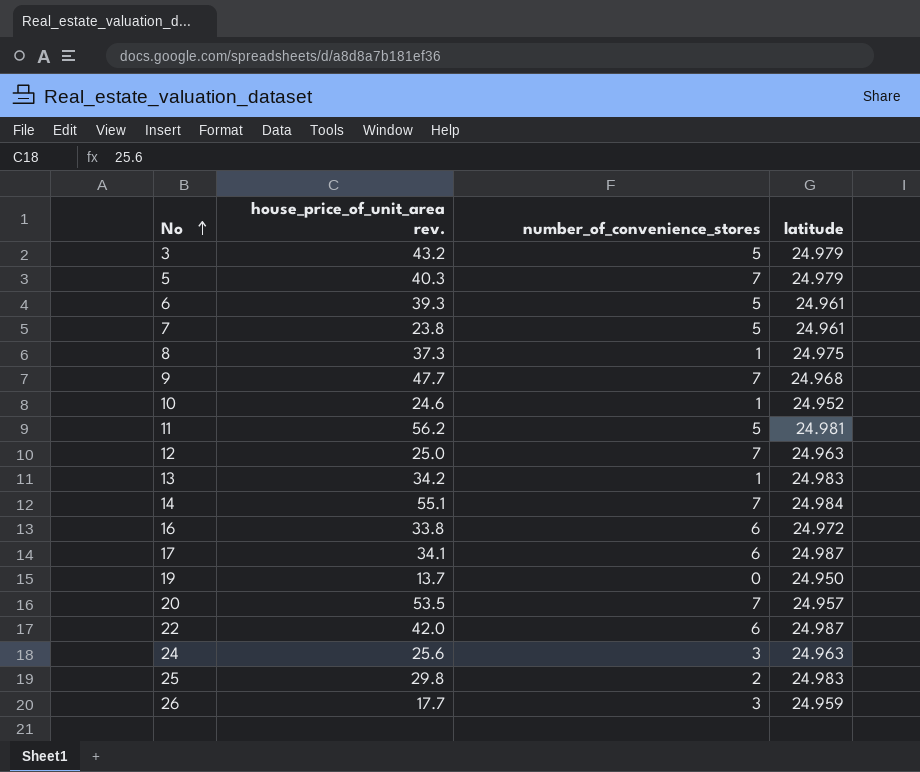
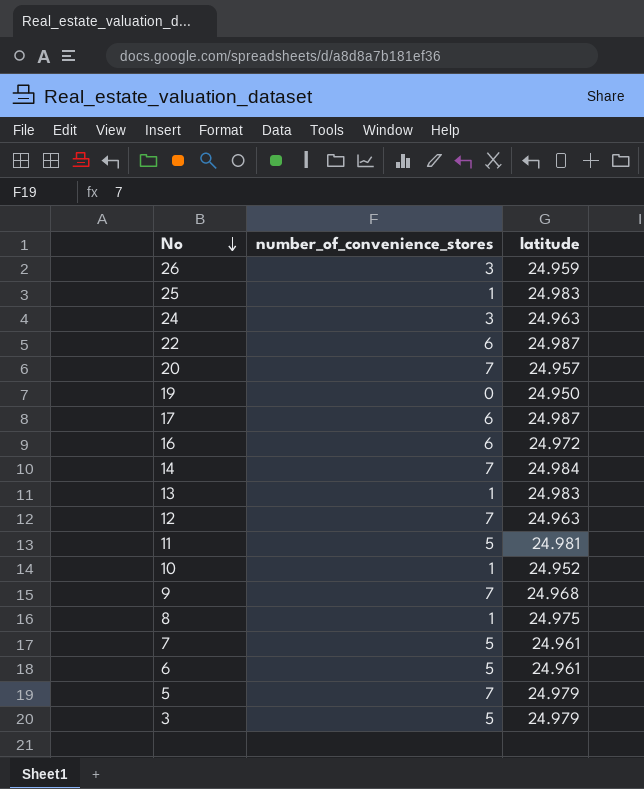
row order: No ascending -> No descending
column house_price_of_unit_area rev. | position: 2 -> none
25 | number_of_convenience_stores: 2 -> 1

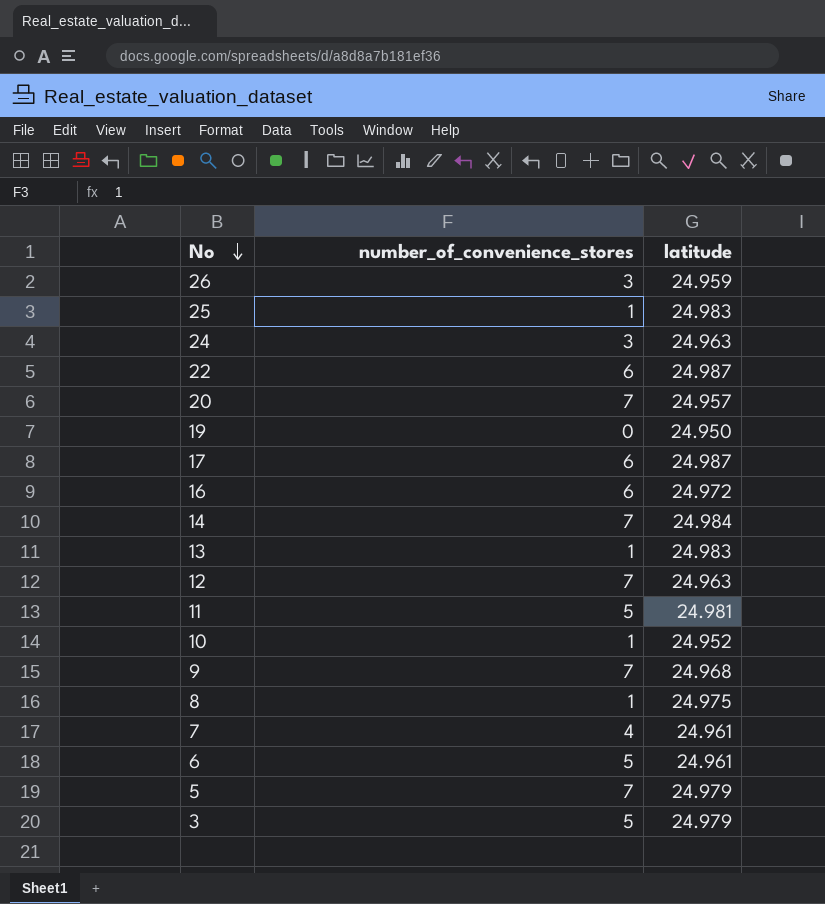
7 | number_of_convenience_stores: 5 -> 4

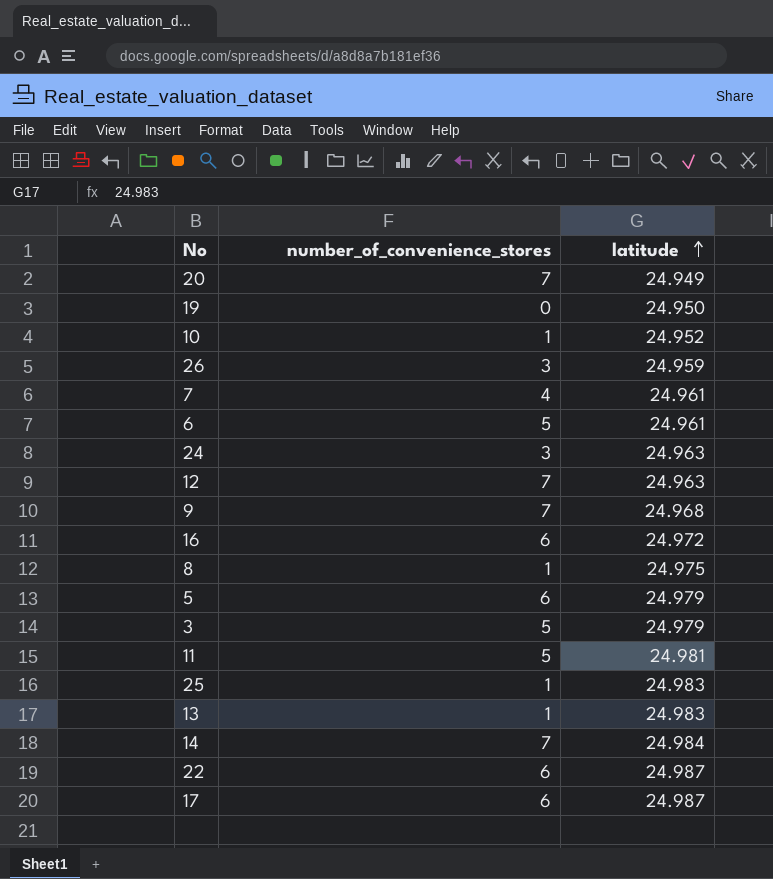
row order: No descending -> latitude ascending
20 | latitude: 24.957 -> 24.949
5 | number_of_convenience_stores: 7 -> 6

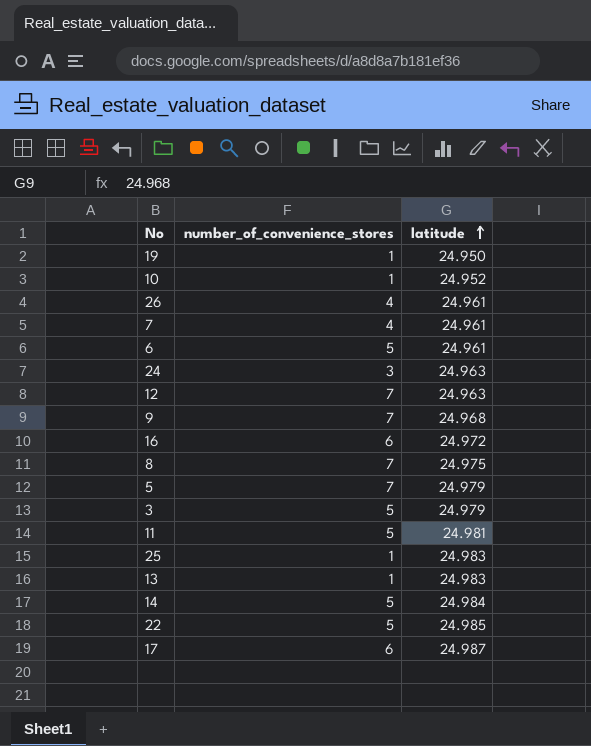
row 20: 7 | 24.949 -> none
19 | number_of_convenience_stores: 0 -> 1
26 | number_of_convenience_stores: 3 -> 4
26 | latitude: 24.959 -> 24.961
8 | number_of_convenience_stores: 1 -> 7
5 | number_of_convenience_stores: 6 -> 7
14 | number_of_convenience_stores: 7 -> 5
22 | number_of_convenience_stores: 6 -> 5
22 | latitude: 24.987 -> 24.985

